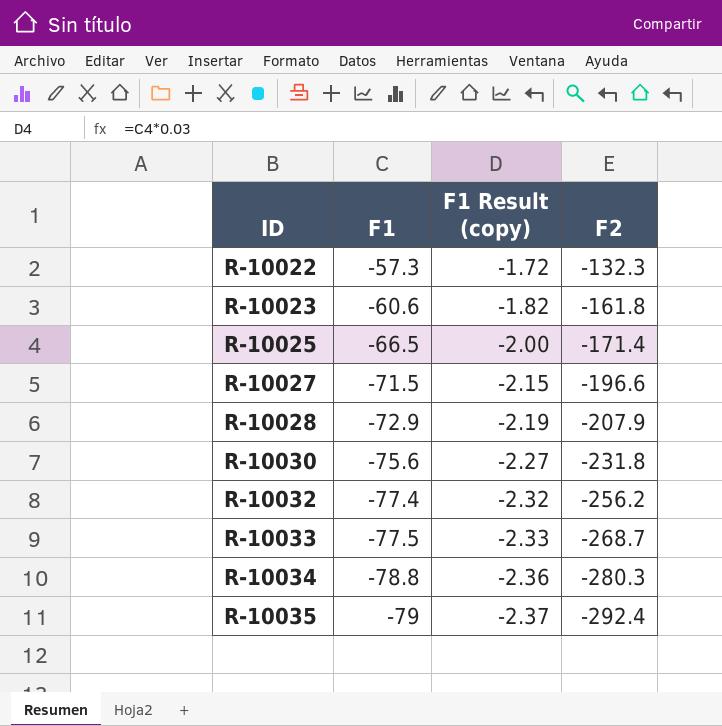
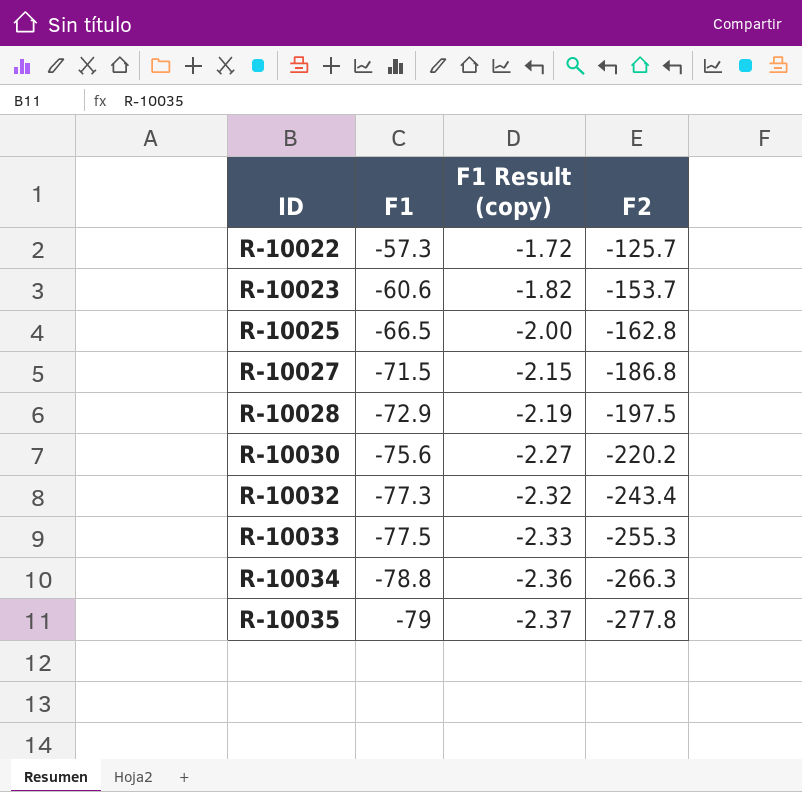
R-10022 | F2: -132.3 -> -125.7
R-10023 | F2: -161.8 -> -153.7
R-10025 | F2: -171.4 -> -162.8
R-10027 | F2: -196.6 -> -186.8
R-10028 | F2: -207.9 -> -197.5
R-10030 | F2: -231.8 -> -220.2
R-10032 | F1: -77.4 -> -77.3
R-10032 | F2: -256.2 -> -243.4
R-10033 | F2: -268.7 -> -255.3
R-10034 | F2: -280.3 -> -266.3
R-10035 | F2: -292.4 -> -277.8

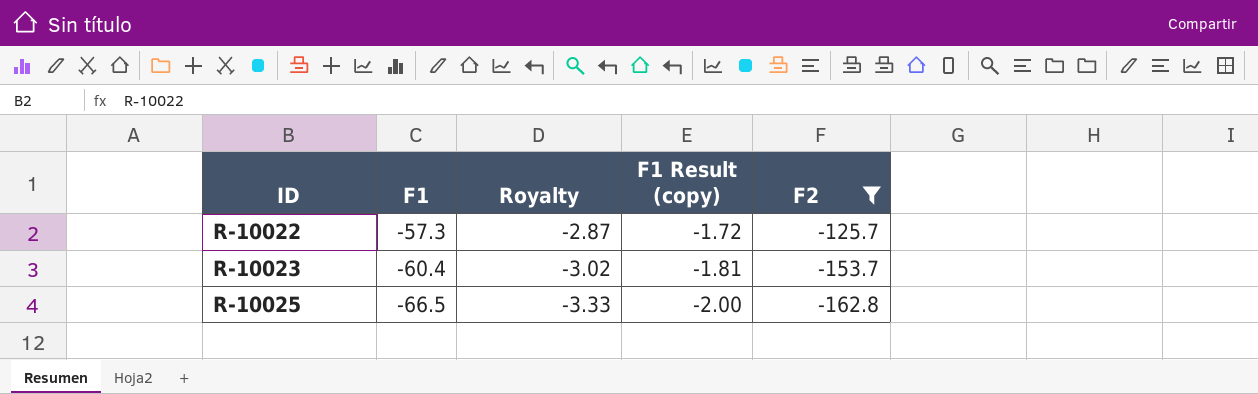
filter: none -> F2 >= -162.8
column Royalty | formula: none -> [F1] * 0.05
R-10023 | F1: -60.6 -> -60.4
R-10023 | F1 Result (copy): -1.82 -> -1.81

